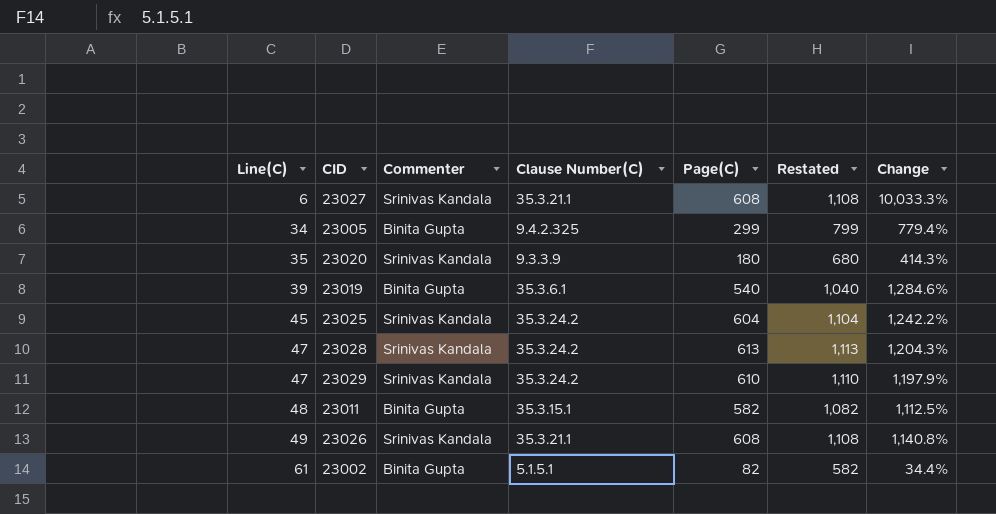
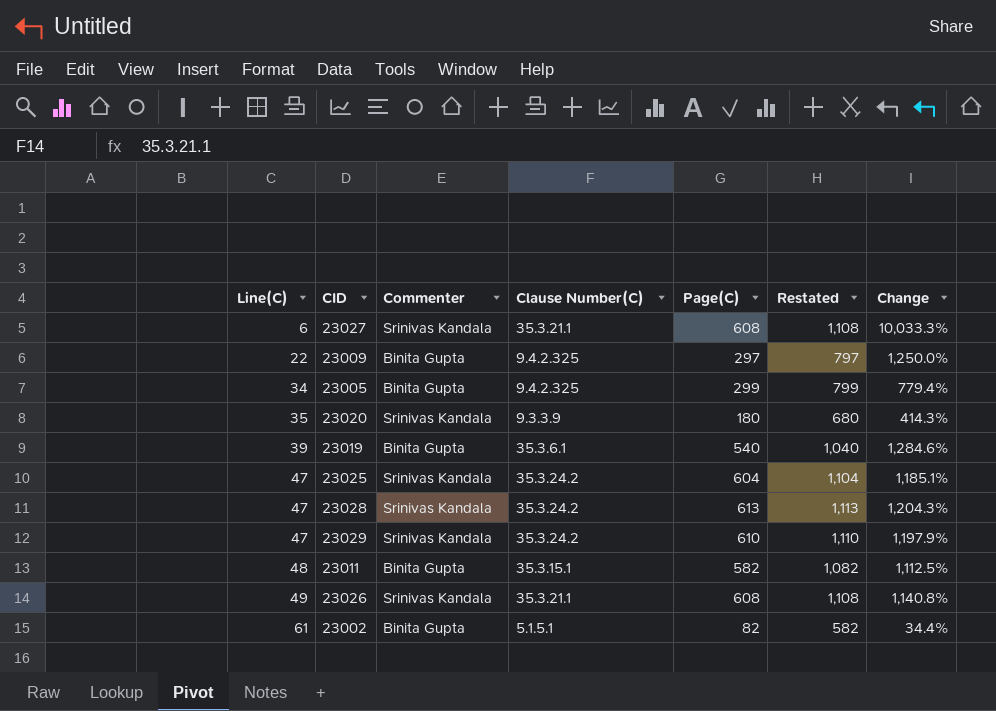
row 23009: none -> 22 | Binita Gupta | 9.4.2.325 | 297 | 797 | 1,250.0%
23025 | Line(C): 45 -> 47
23025 | Change: 1,242.2% -> 1,185.1%

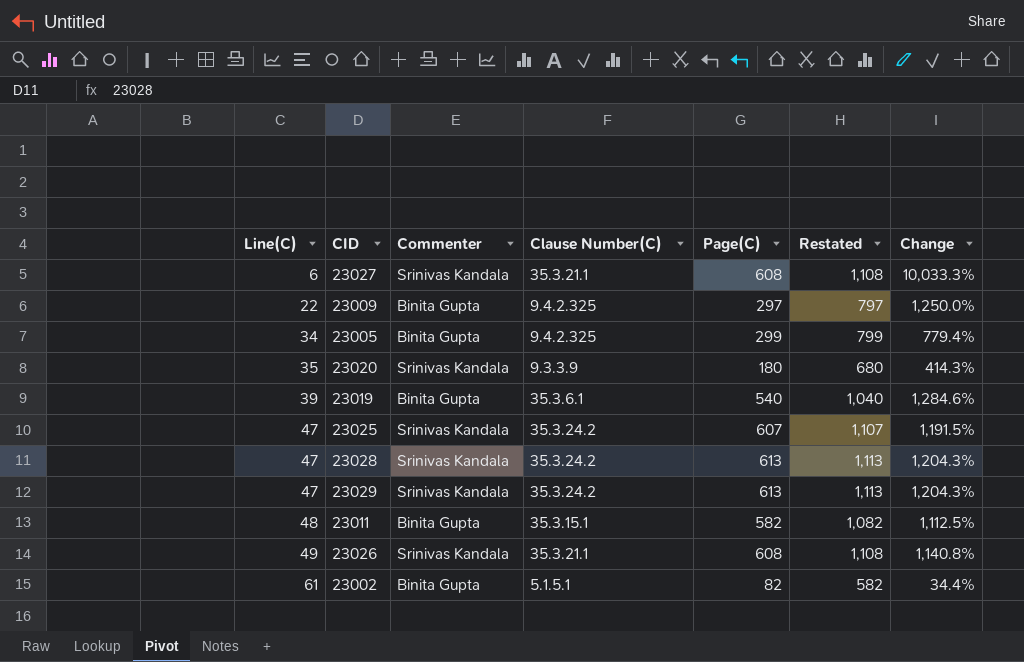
23025 | Page(C): 604 -> 607
23025 | Restated: 1,104 -> 1,107
23025 | Change: 1,185.1% -> 1,191.5%
23029 | Page(C): 610 -> 613
23029 | Restated: 1,110 -> 1,113
23029 | Change: 1,197.9% -> 1,204.3%

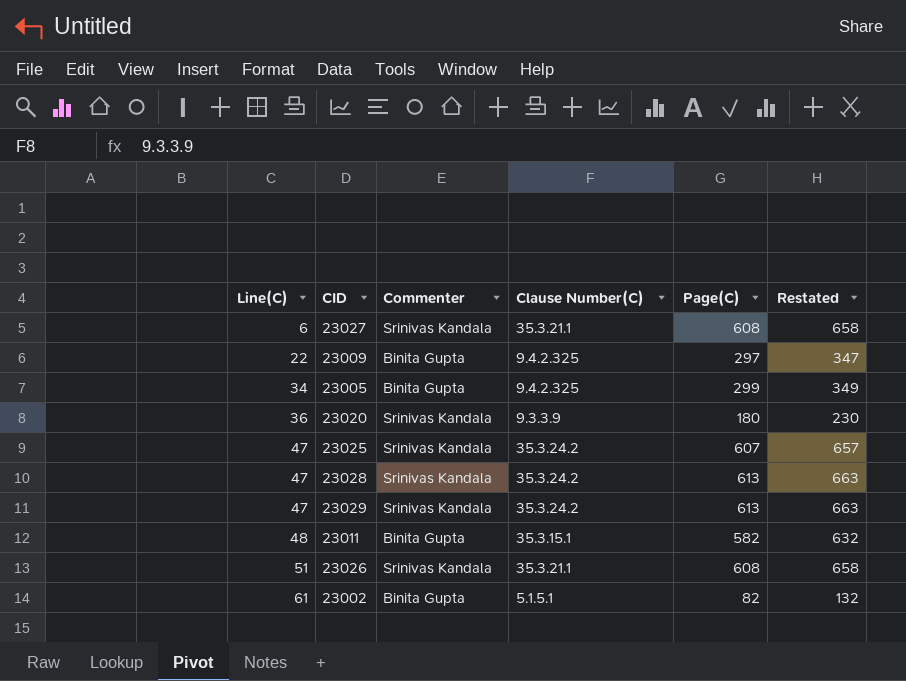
column Change | formula: ([Page(C)] - [Line(C)]) / [Line(C)] -> none
column Restated | formula: [Page(C)] + 500 -> [Page(C)] + 50
row 23019: 39 | Binita Gupta | 35.3.6.1 | 540 | 1,040 | 1,284.6% -> none
23020 | Line(C): 35 -> 36
23026 | Line(C): 49 -> 51

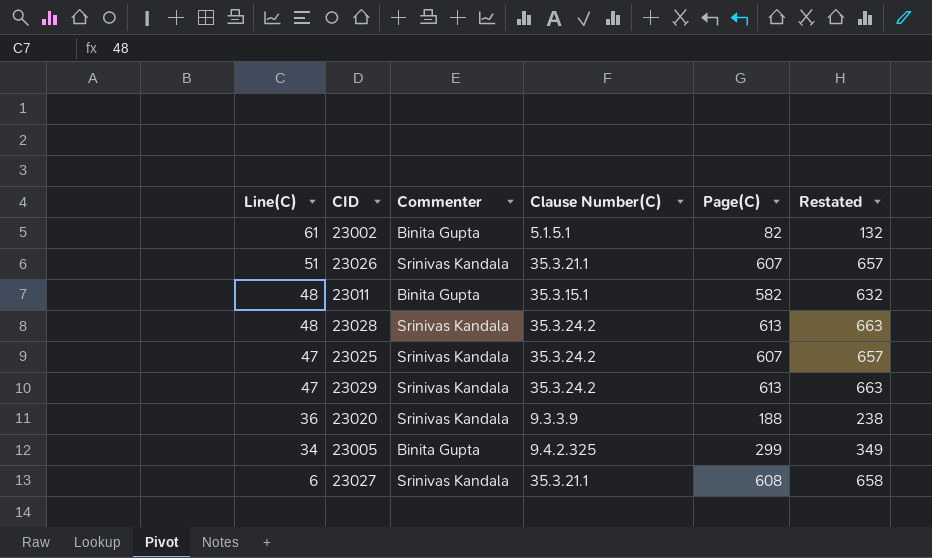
row order: Line(C) ascending -> Line(C) descending
row 23009: 22 | Binita Gupta | 9.4.2.325 | 297 | 347 -> none
23026 | Page(C): 608 -> 607
23026 | Restated: 658 -> 657
23028 | Line(C): 47 -> 48
23020 | Page(C): 180 -> 188
23020 | Restated: 230 -> 238

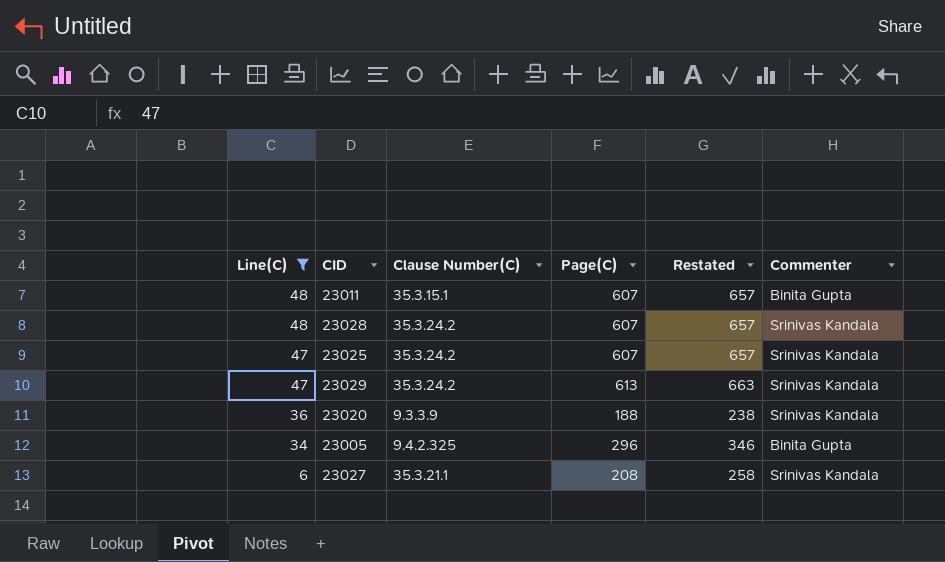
filter: none -> Line(C) <= 48
column Commenter | position: 3 -> 6
23011 | Page(C): 582 -> 607
23011 | Restated: 632 -> 657
23028 | Page(C): 613 -> 607
23028 | Restated: 663 -> 657
23005 | Page(C): 299 -> 296
23005 | Restated: 349 -> 346
23027 | Page(C): 608 -> 208
23027 | Restated: 658 -> 258

